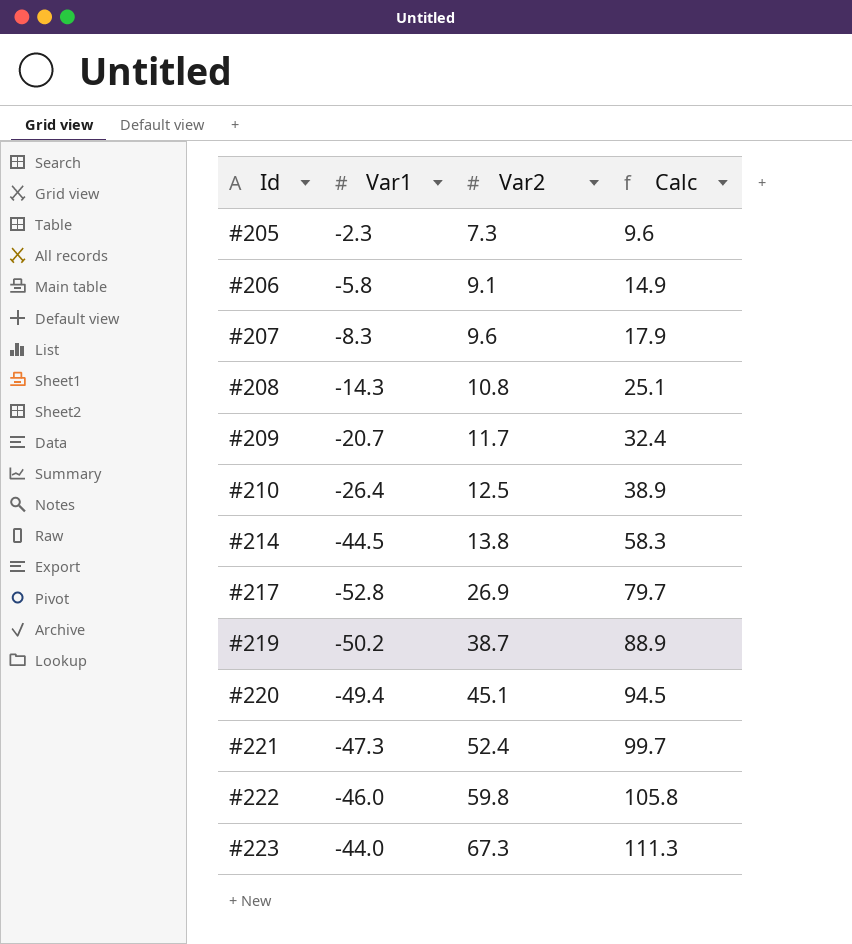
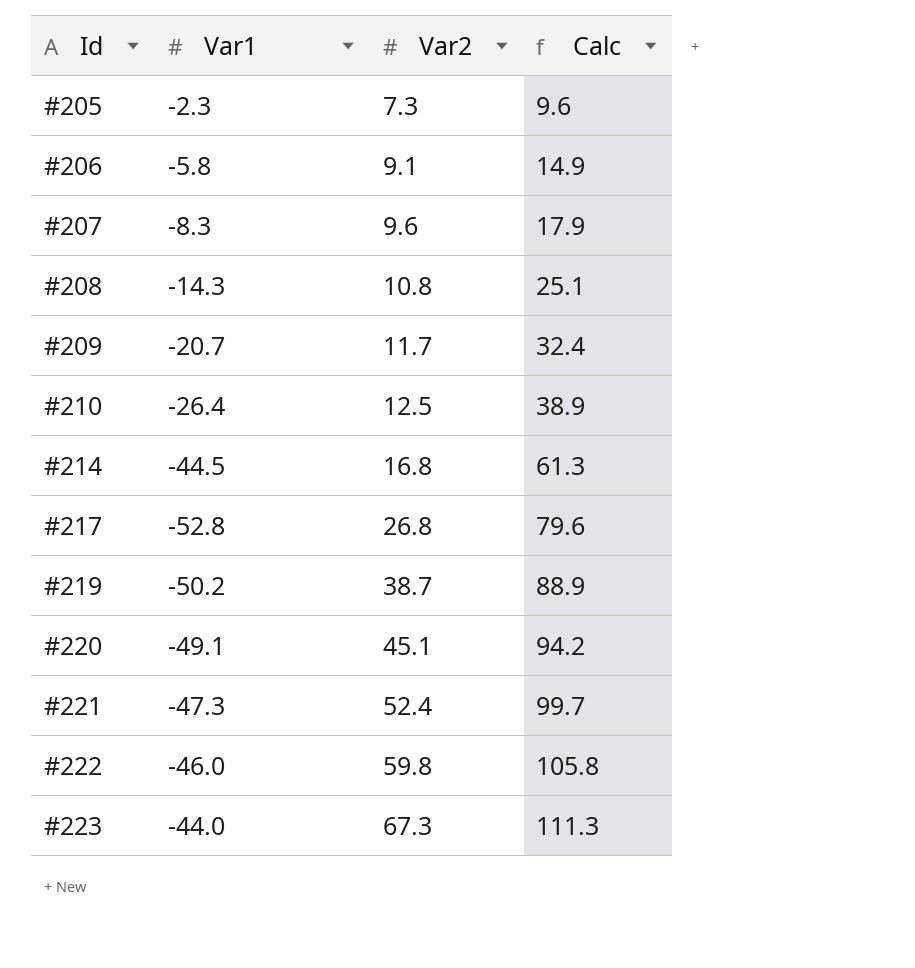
#214 | Var2: 13.8 -> 16.8
#214 | Calc: 58.3 -> 61.3
#217 | Var2: 26.9 -> 26.8
#217 | Calc: 79.7 -> 79.6
#220 | Var1: -49.4 -> -49.1
#220 | Calc: 94.5 -> 94.2

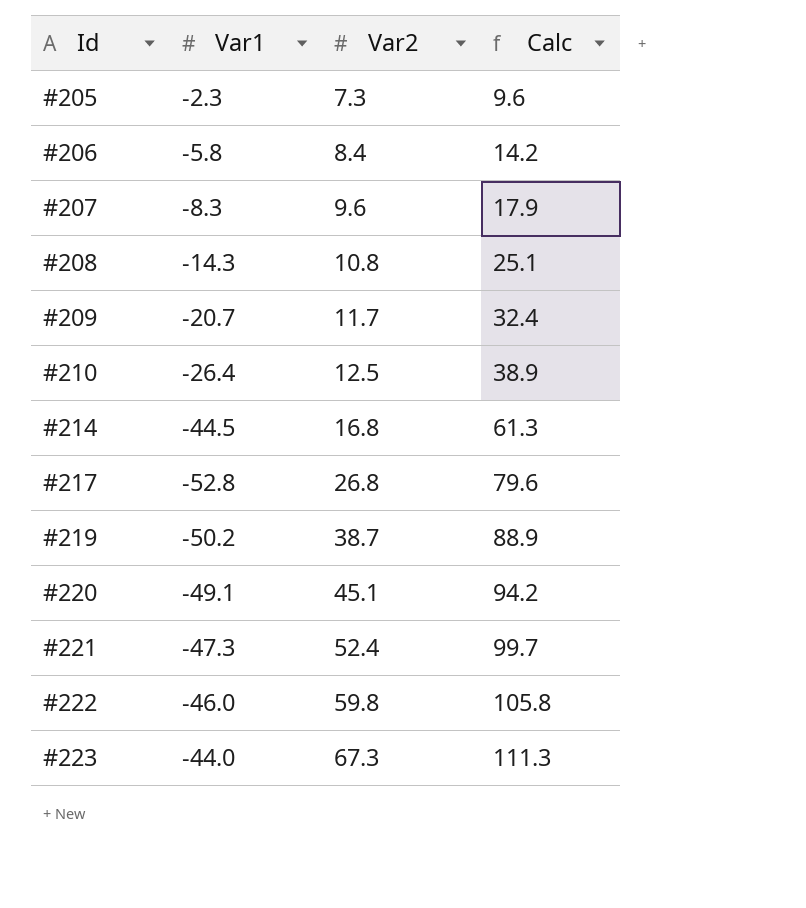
#206 | Var2: 9.1 -> 8.4
#206 | Calc: 14.9 -> 14.2

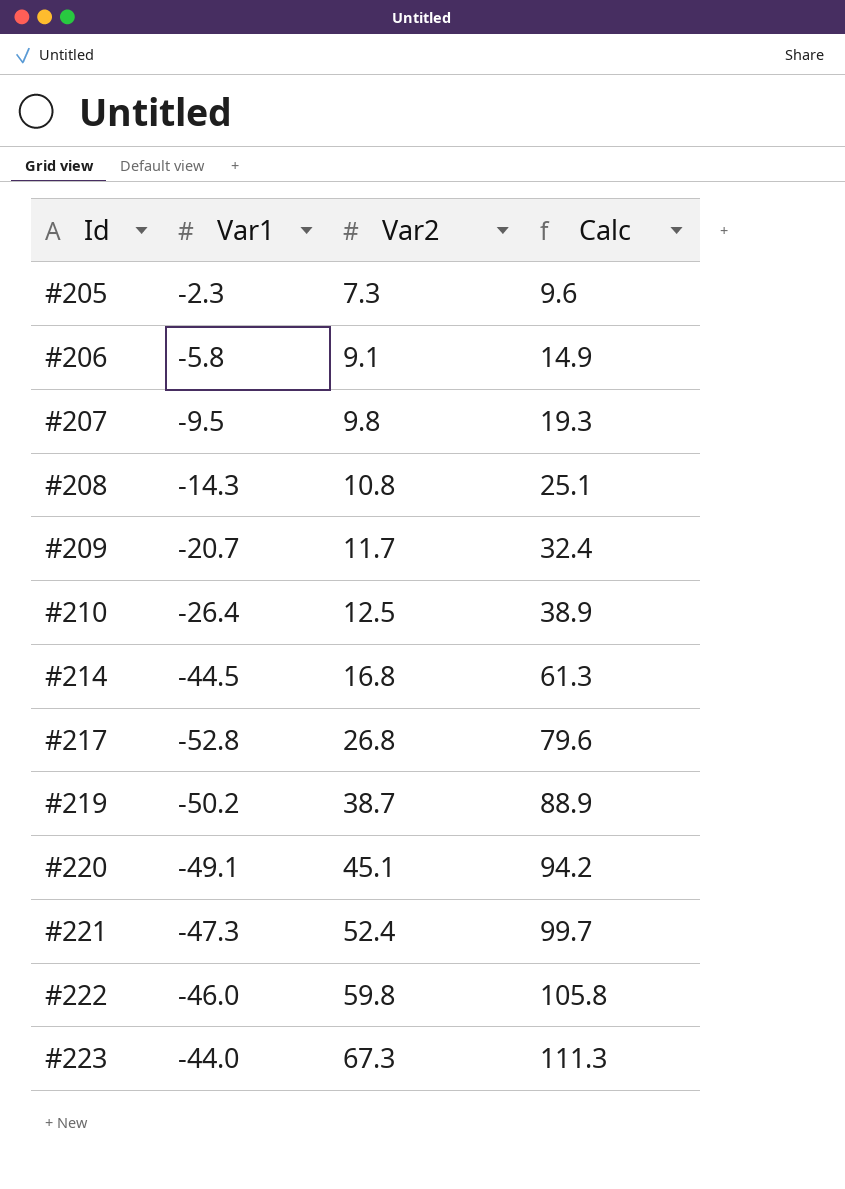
#206 | Var2: 8.4 -> 9.1
#206 | Calc: 14.2 -> 14.9
#207 | Var1: -8.3 -> -9.5
#207 | Var2: 9.6 -> 9.8
#207 | Calc: 17.9 -> 19.3

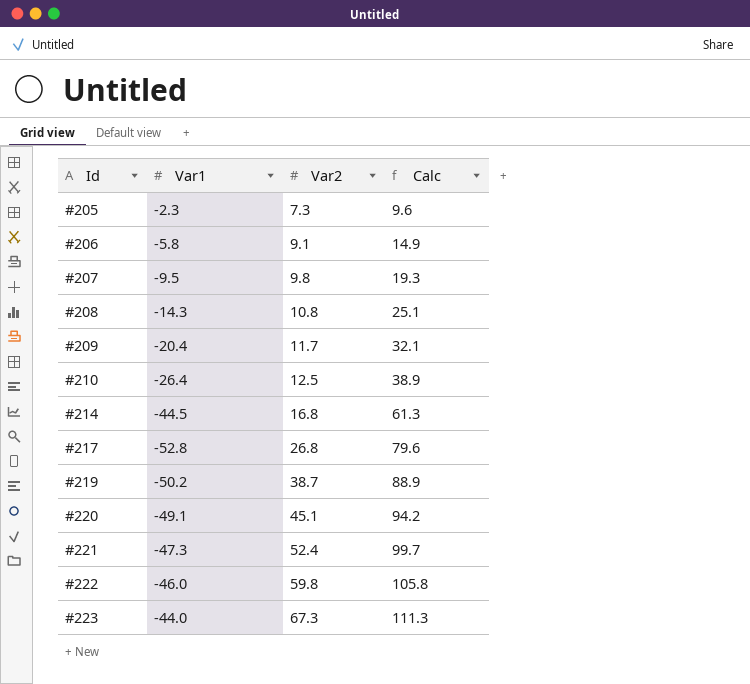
#209 | Var1: -20.7 -> -20.4
#209 | Calc: 32.4 -> 32.1

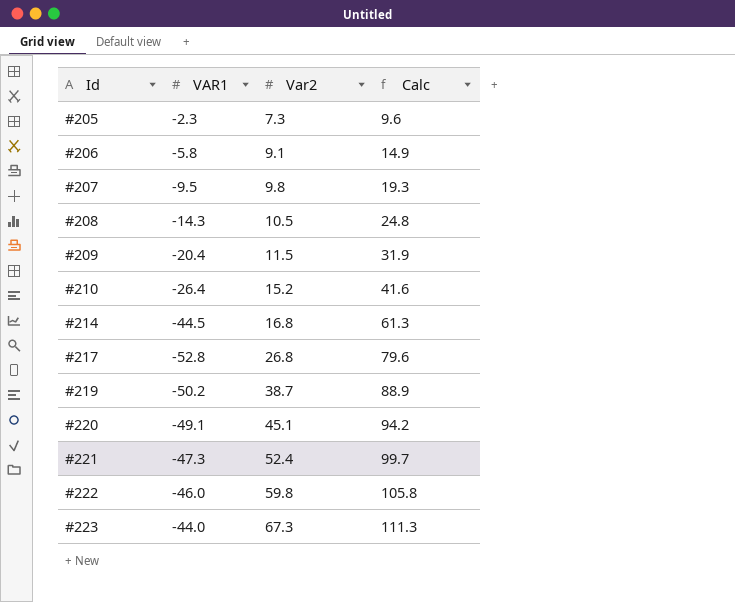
column name: Var1 -> VAR1
#208 | Var2: 10.8 -> 10.5
#208 | Calc: 25.1 -> 24.8
#209 | Var2: 11.7 -> 11.5
#209 | Calc: 32.1 -> 31.9
#210 | Var2: 12.5 -> 15.2
#210 | Calc: 38.9 -> 41.6

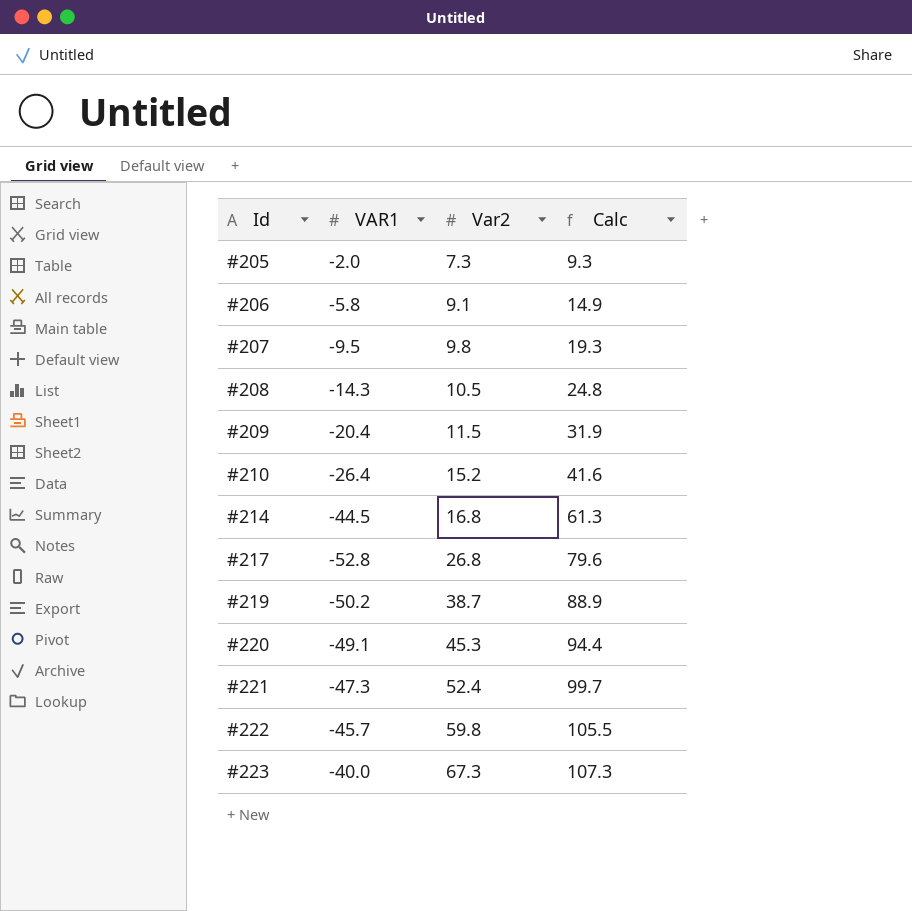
#205 | VAR1: -2.3 -> -2.0
#205 | Calc: 9.6 -> 9.3
#220 | Var2: 45.1 -> 45.3
#220 | Calc: 94.2 -> 94.4
#222 | VAR1: -46.0 -> -45.7
#222 | Calc: 105.8 -> 105.5
#223 | VAR1: -44.0 -> -40.0
#223 | Calc: 111.3 -> 107.3

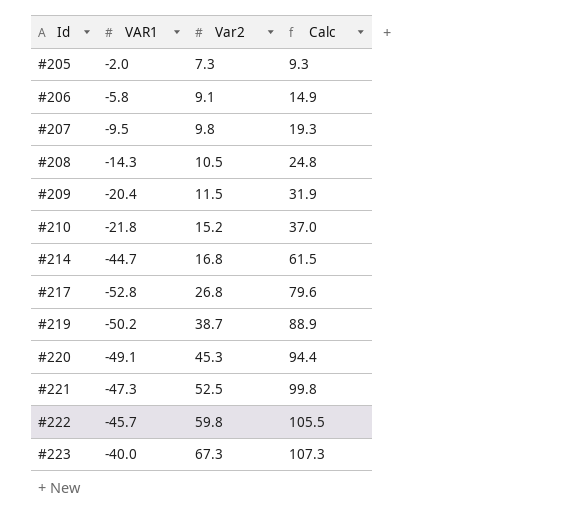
#210 | VAR1: -26.4 -> -21.8
#210 | Calc: 41.6 -> 37.0
#214 | VAR1: -44.5 -> -44.7
#214 | Calc: 61.3 -> 61.5
#221 | Var2: 52.4 -> 52.5
#221 | Calc: 99.7 -> 99.8

